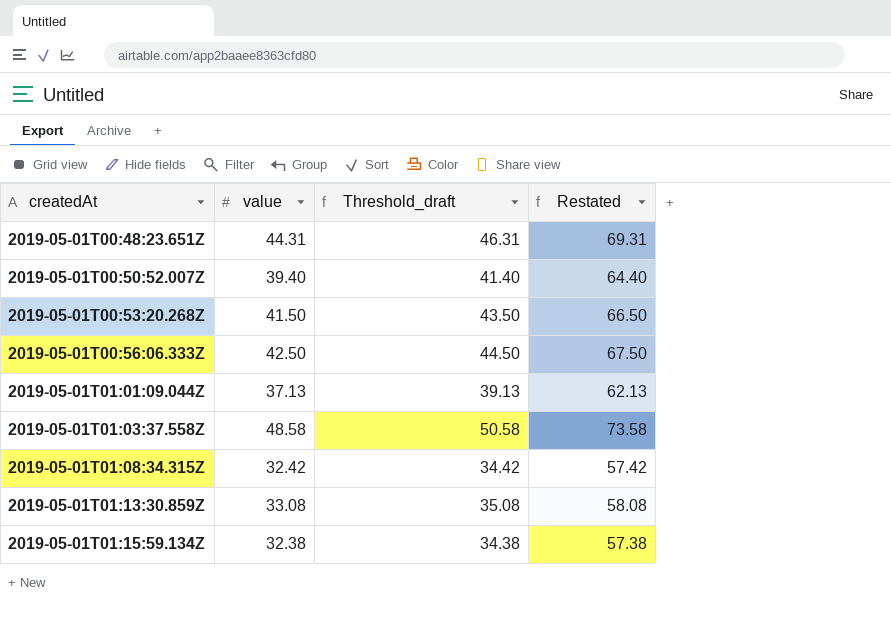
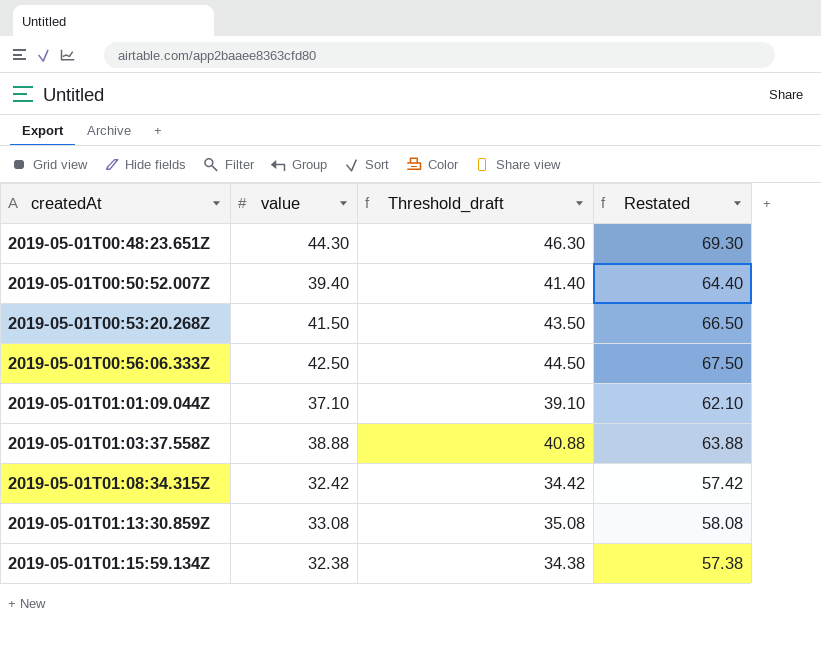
2019-05-01T00:48:23.651Z | value: 44.31 -> 44.30
2019-05-01T00:48:23.651Z | Threshold_draft: 46.31 -> 46.30
2019-05-01T00:48:23.651Z | Restated: 69.31 -> 69.30
2019-05-01T01:01:09.044Z | value: 37.13 -> 37.10
2019-05-01T01:01:09.044Z | Threshold_draft: 39.13 -> 39.10
2019-05-01T01:01:09.044Z | Restated: 62.13 -> 62.10
2019-05-01T01:03:37.558Z | value: 48.58 -> 38.88
2019-05-01T01:03:37.558Z | Threshold_draft: 50.58 -> 40.88
2019-05-01T01:03:37.558Z | Restated: 73.58 -> 63.88

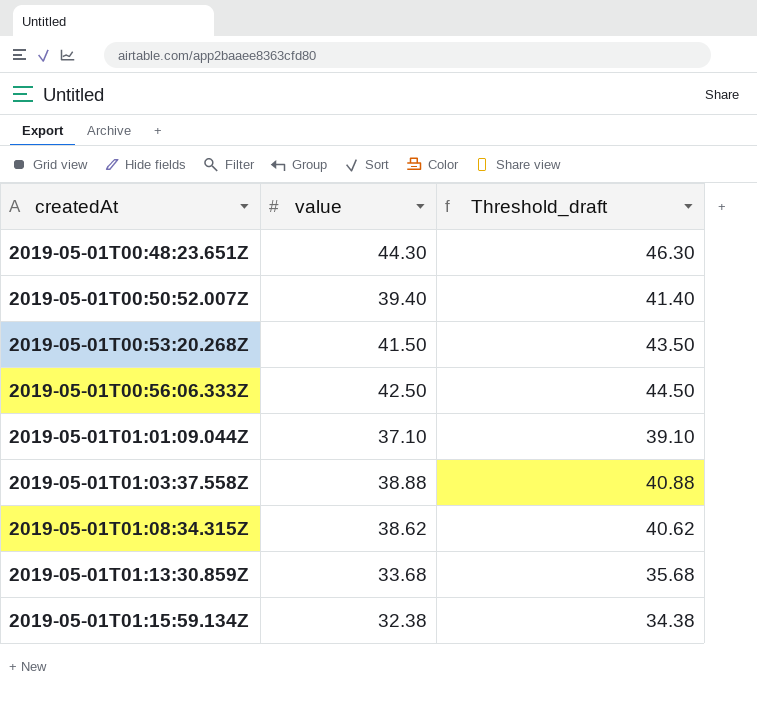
column Restated | formula: [value] + 25 -> none
2019-05-01T01:08:34.315Z | value: 32.42 -> 38.62
2019-05-01T01:08:34.315Z | Threshold_draft: 34.42 -> 40.62
2019-05-01T01:13:30.859Z | value: 33.08 -> 33.68
2019-05-01T01:13:30.859Z | Threshold_draft: 35.08 -> 35.68

